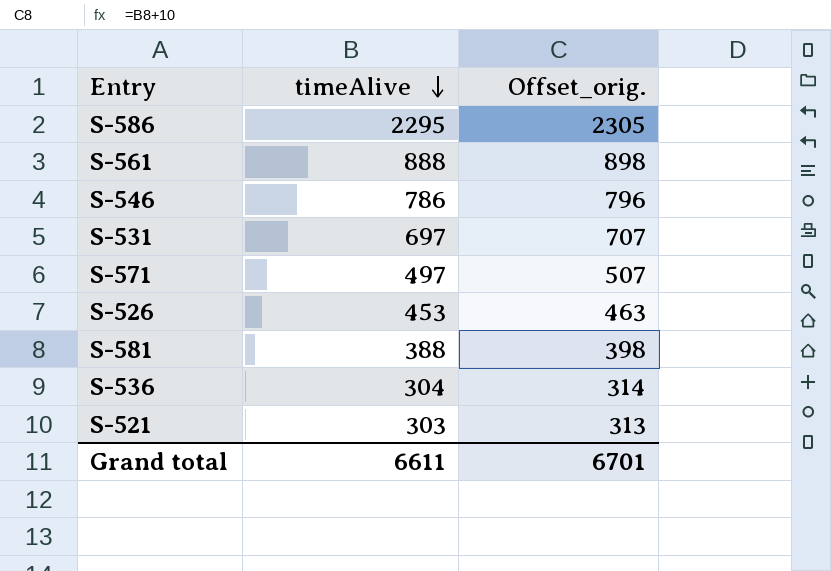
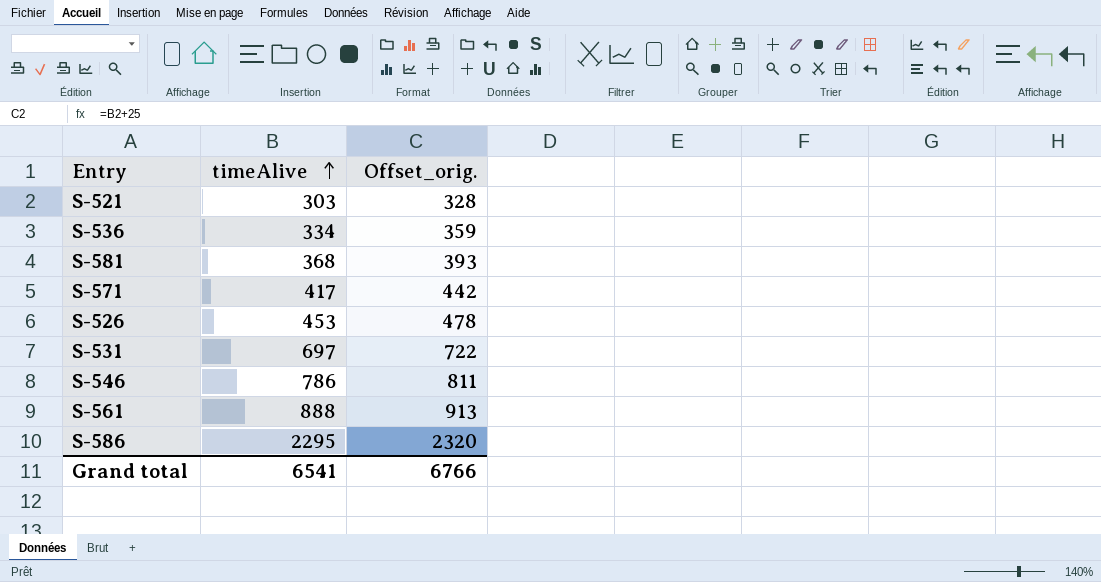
row order: timeAlive descending -> timeAlive ascending
column Offset_orig. | formula: [timeAlive] + 10 -> [timeAlive] + 25
S-536 | timeAlive: 304 -> 334
S-581 | timeAlive: 388 -> 368
S-571 | timeAlive: 497 -> 417
Grand total | timeAlive: 6611 -> 6541
Grand total | Offset_orig.: 6701 -> 6766

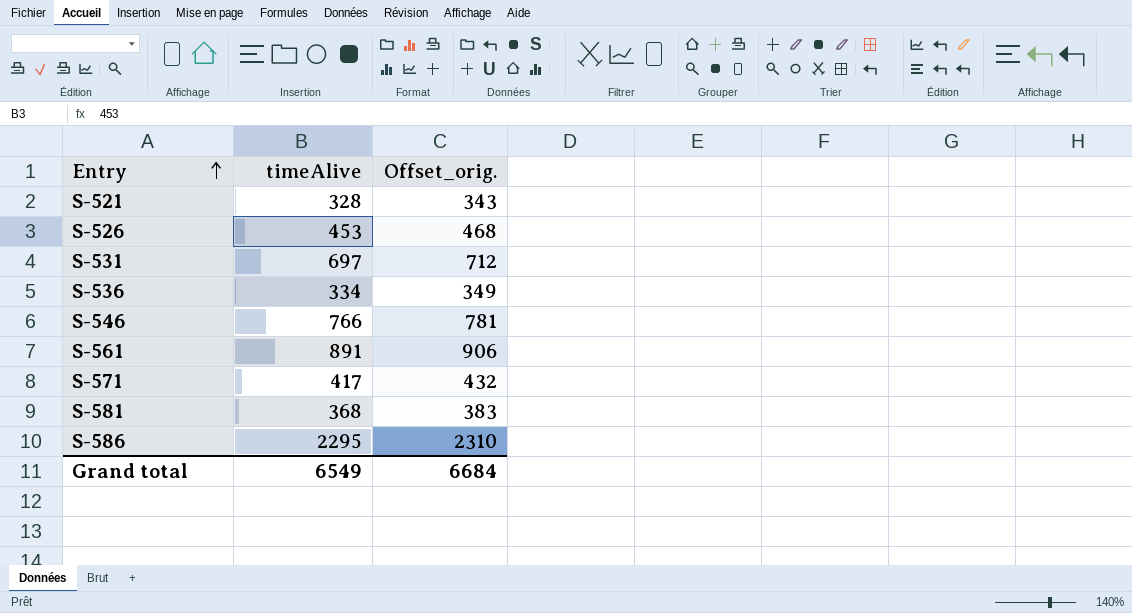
row order: timeAlive ascending -> Entry ascending
column Offset_orig. | formula: [timeAlive] + 25 -> [timeAlive] + 15
S-521 | timeAlive: 303 -> 328
S-546 | timeAlive: 786 -> 766
S-561 | timeAlive: 888 -> 891
Grand total | timeAlive: 6541 -> 6549
Grand total | Offset_orig.: 6766 -> 6684

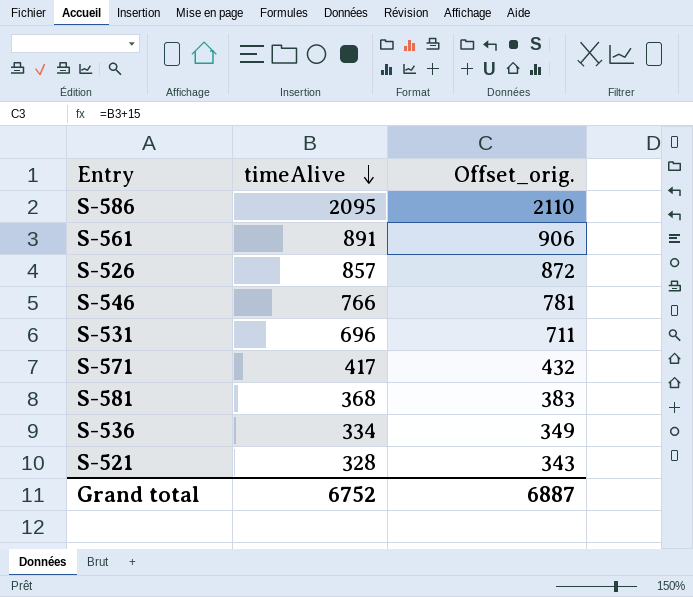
row order: Entry ascending -> timeAlive descending
S-586 | timeAlive: 2295 -> 2095
S-586 | Offset_orig.: 2310 -> 2110
S-526 | timeAlive: 453 -> 857
S-526 | Offset_orig.: 468 -> 872
S-531 | timeAlive: 697 -> 696
S-531 | Offset_orig.: 712 -> 711
Grand total | timeAlive: 6549 -> 6752
Grand total | Offset_orig.: 6684 -> 6887

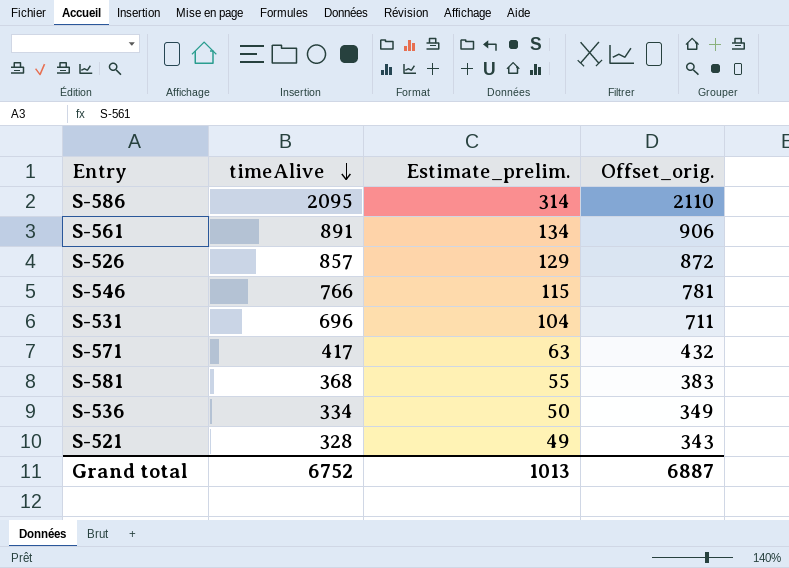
column Estimate_prelim. | formula: none -> [timeAlive] * 0.15

